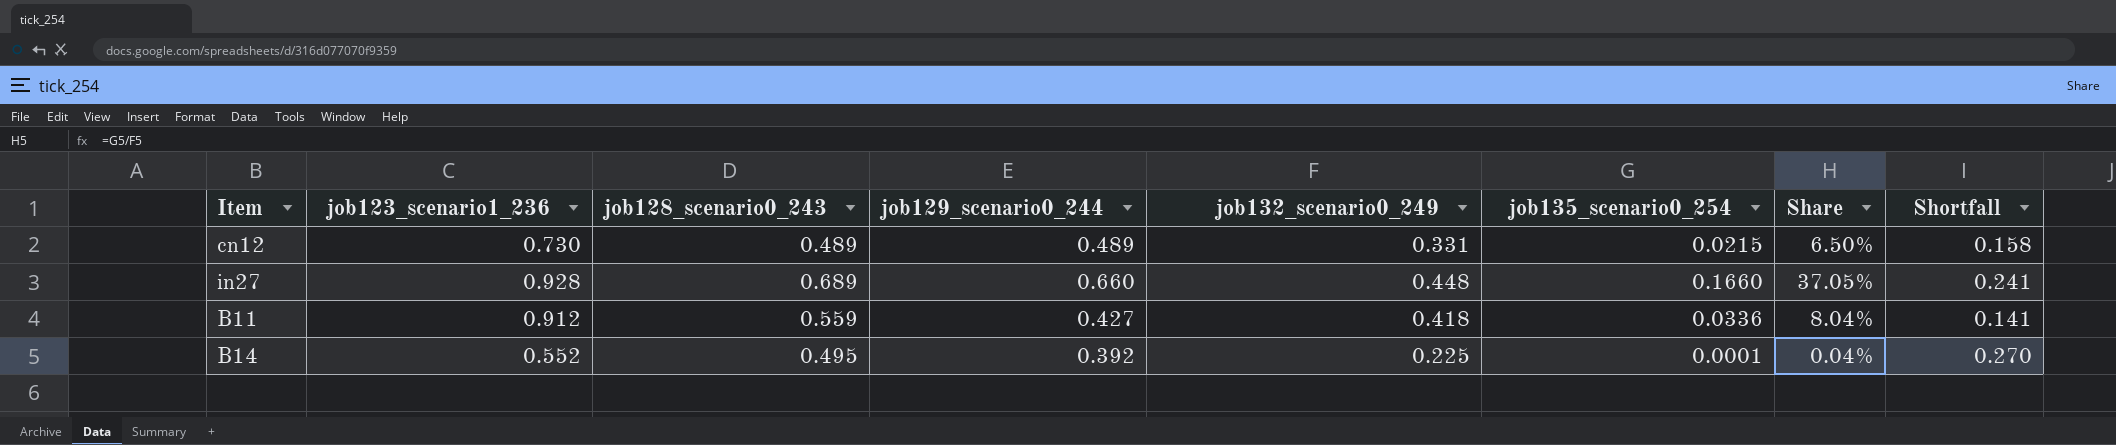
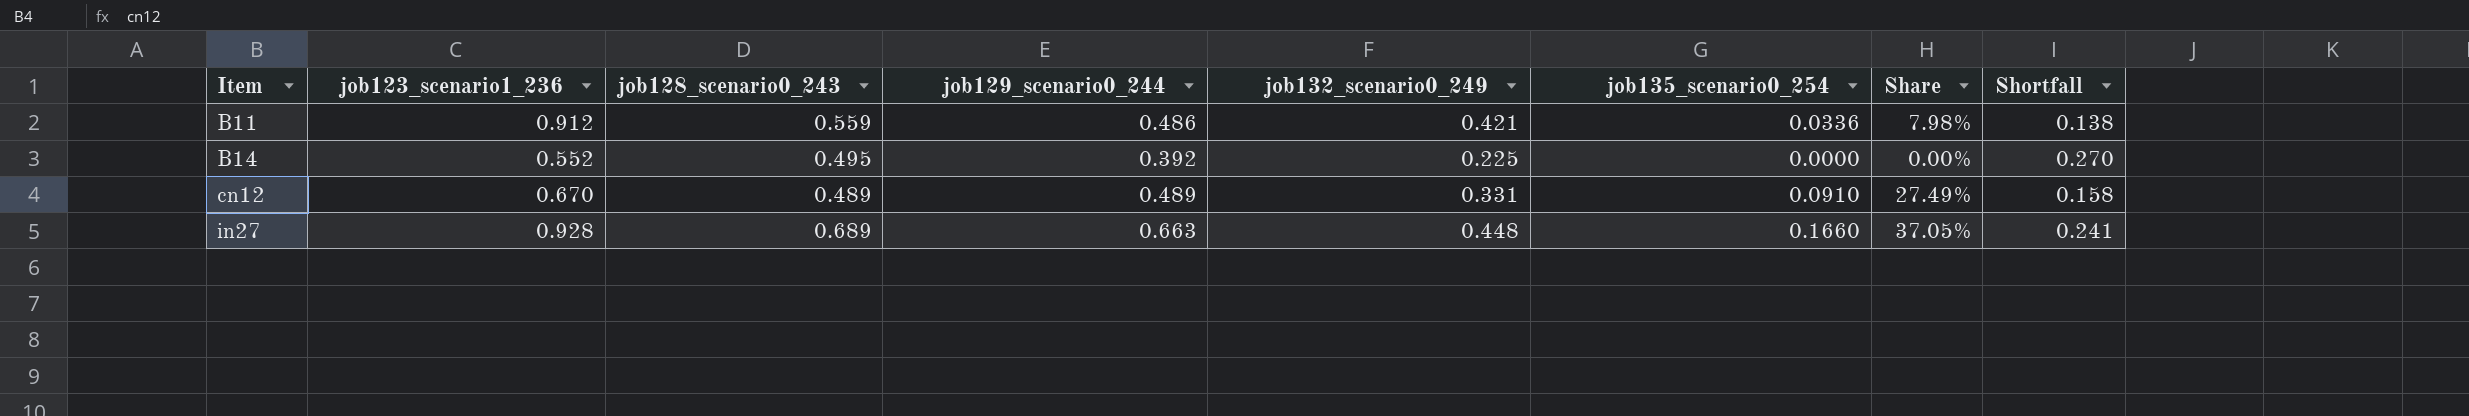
row order: none -> Item ascending
B11 | job129_scenario0_244: 0.427 -> 0.486
B11 | job132_scenario0_249: 0.418 -> 0.421
B11 | Share: 8.04% -> 7.98%
B11 | Shortfall: 0.141 -> 0.138
B14 | job135_scenario0_254: 0.0001 -> 0.0000
B14 | Share: 0.04% -> 0.00%
cn12 | job123_scenario1_236: 0.730 -> 0.670
cn12 | job135_scenario0_254: 0.0215 -> 0.0910
cn12 | Share: 6.50% -> 27.49%
in27 | job129_scenario0_244: 0.660 -> 0.663

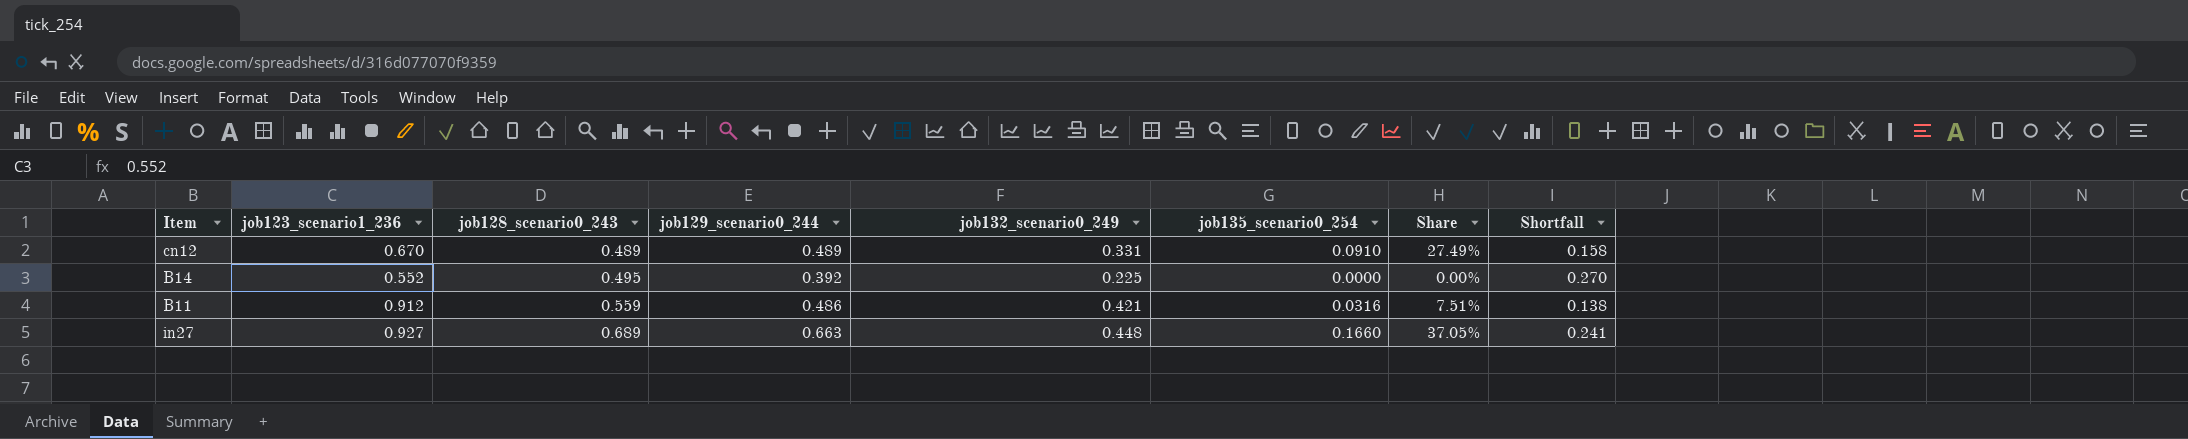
row order: Item ascending -> job128_scenario0_243 ascending
B11 | job135_scenario0_254: 0.0336 -> 0.0316
B11 | Share: 7.98% -> 7.51%
in27 | job123_scenario1_236: 0.928 -> 0.927

